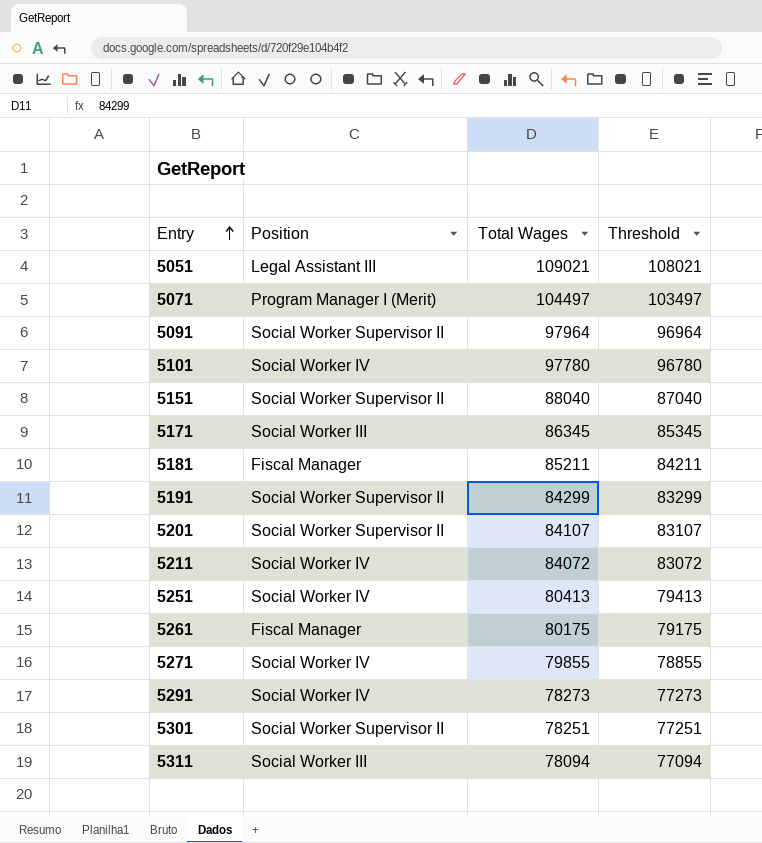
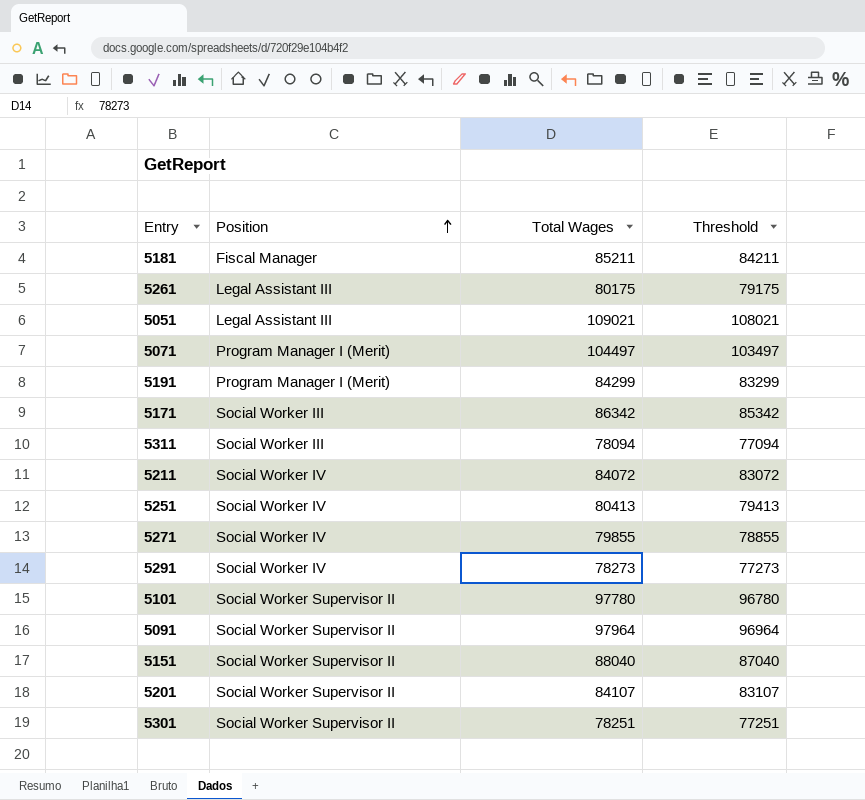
row order: Entry ascending -> Position ascending
5261 | Position: Fiscal Manager -> Legal Assistant III
5191 | Position: Social Worker Supervisor II -> Program Manager I (Merit)
5171 | Total Wages: 86345 -> 86342
5171 | Threshold: 85345 -> 85342
5101 | Position: Social Worker IV -> Social Worker Supervisor II

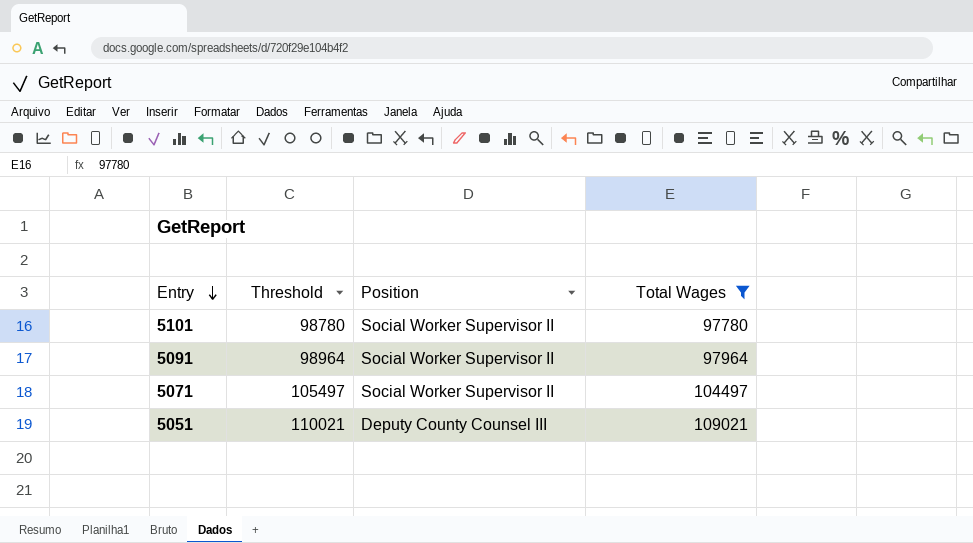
filter: none -> Total Wages >= 97780
row order: Position ascending -> Entry descending
column Threshold | formula: [Total Wages] - 1000 -> [Total Wages] + 1000
column Threshold | position: 4 -> 2
5071 | Position: Program Manager I (Merit) -> Social Worker Supervisor II
5051 | Position: Legal Assistant III -> Deputy County Counsel III

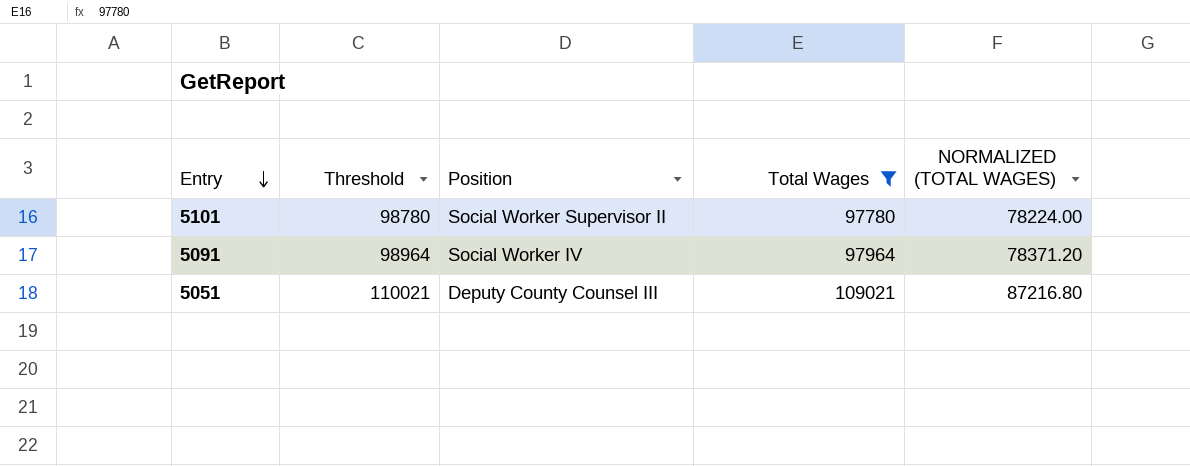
column NORMALIZED (TOTAL WAGES) | formula: none -> [Total Wages] * 0.8
row 5071: 105497 | Social Worker Supervisor II | 104497 -> none
5091 | Position: Social Worker Supervisor II -> Social Worker IV

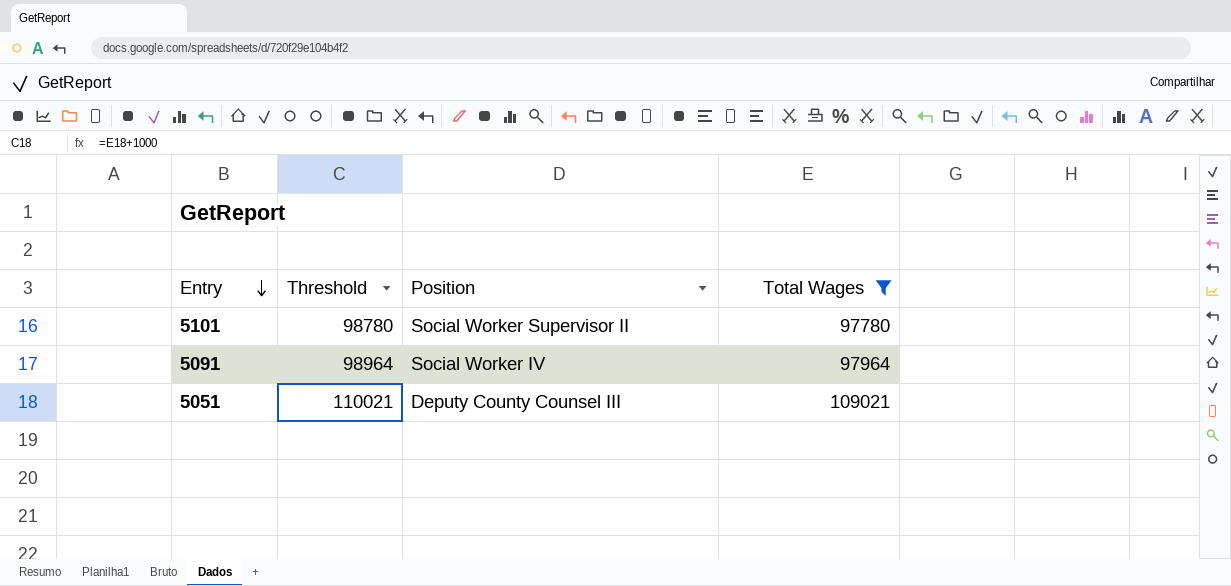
column NORMALIZED (TOTAL WAGES) | formula: [Total Wages] * 0.8 -> none

